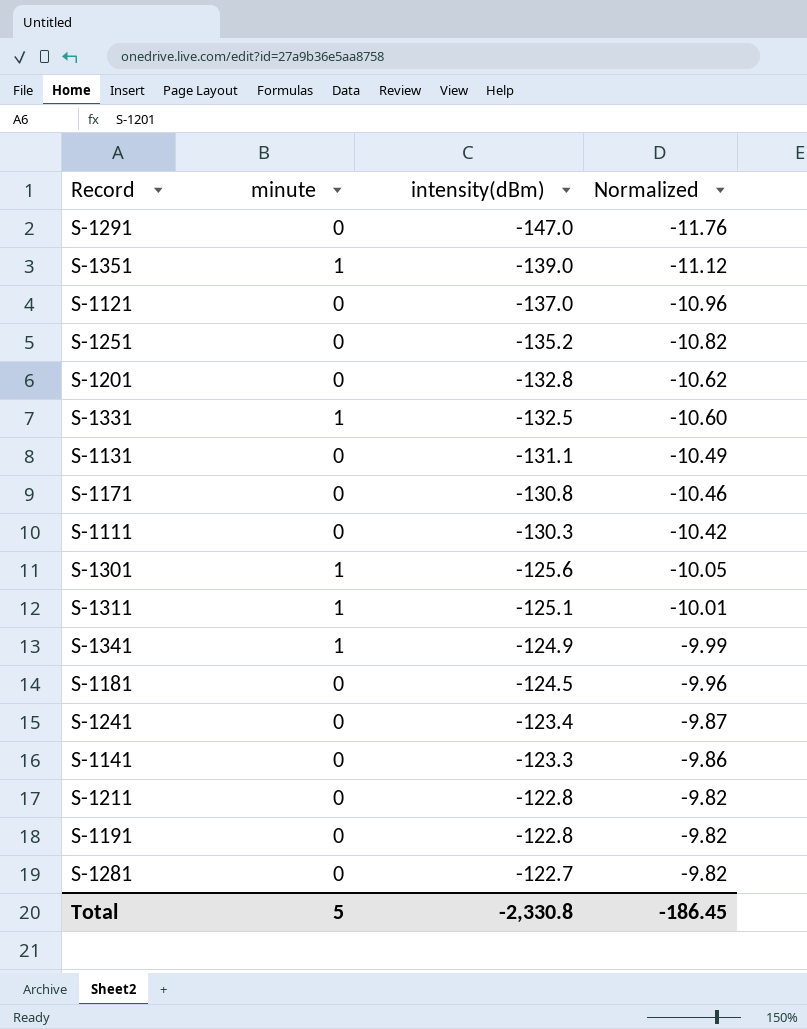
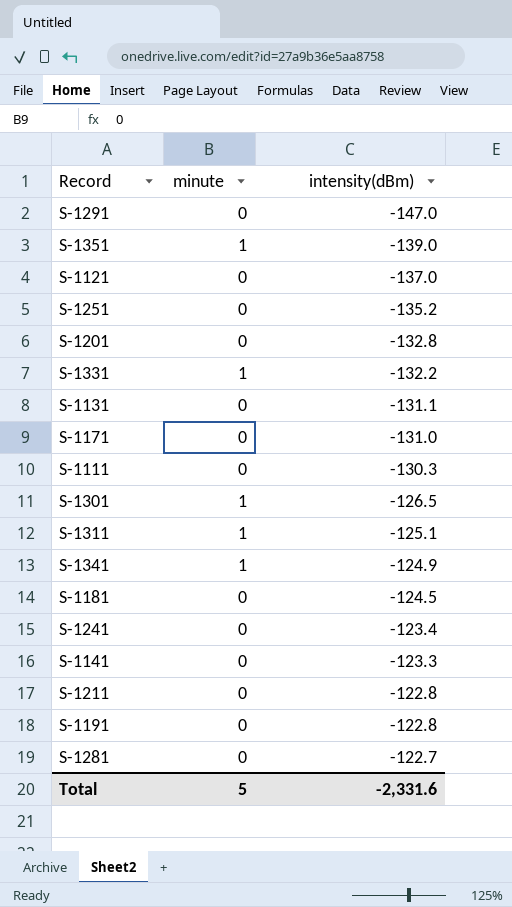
column Normalized | formula: [intensity(dBm)] * 0.08 -> none
S-1331 | intensity(dBm): -132.5 -> -132.2
S-1171 | intensity(dBm): -130.8 -> -131.0
S-1301 | intensity(dBm): -125.6 -> -126.5
Total | intensity(dBm): -2,330.8 -> -2,331.6

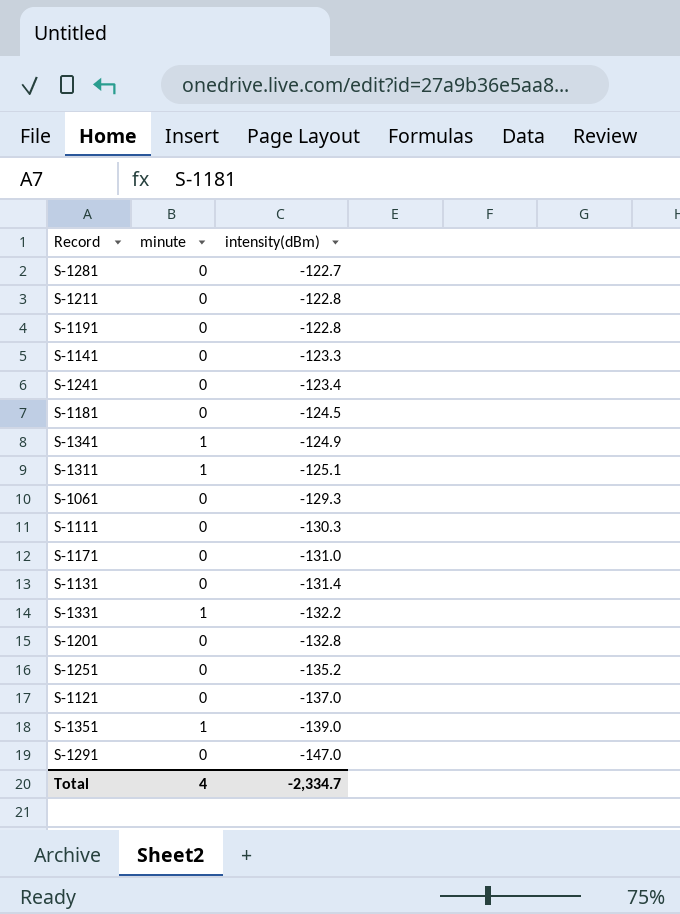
row order: intensity(dBm) ascending -> intensity(dBm) descending
row S-1301: 1 | -126.5 -> none
row S-1061: none -> 0 | -129.3
S-1131 | intensity(dBm): -131.1 -> -131.4
Total | minute: 5 -> 4
Total | intensity(dBm): -2,331.6 -> -2,334.7

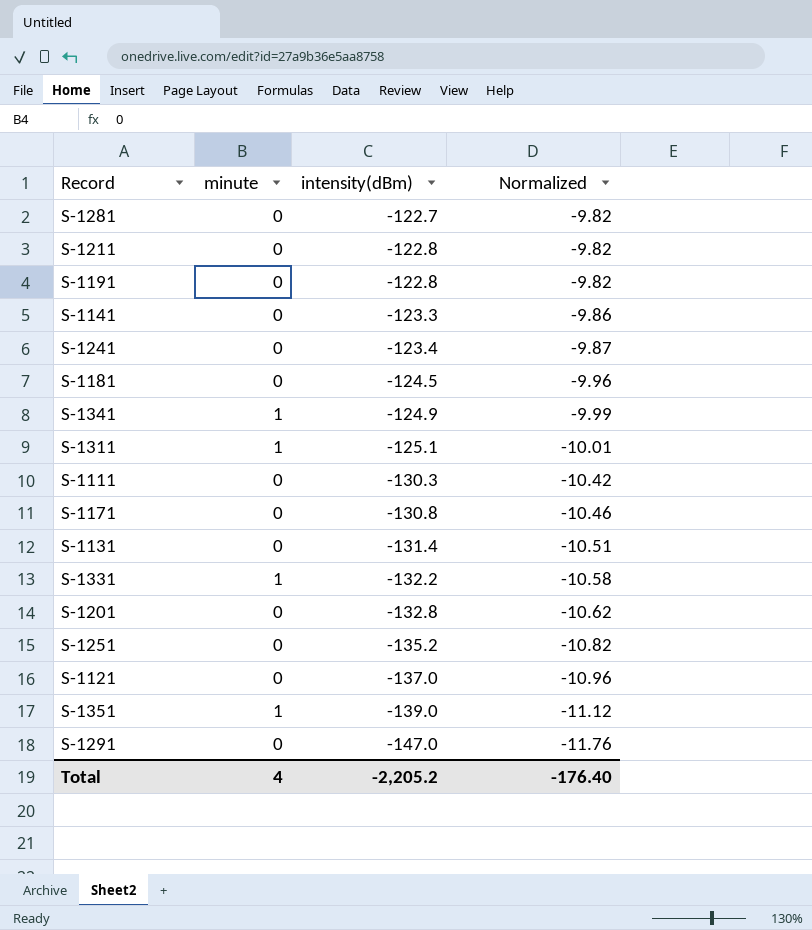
column Normalized | formula: none -> [intensity(dBm)] * 0.08
row S-1061: 0 | -129.3 -> none
S-1171 | intensity(dBm): -131.0 -> -130.8
Total | intensity(dBm): -2,334.7 -> -2,205.2

